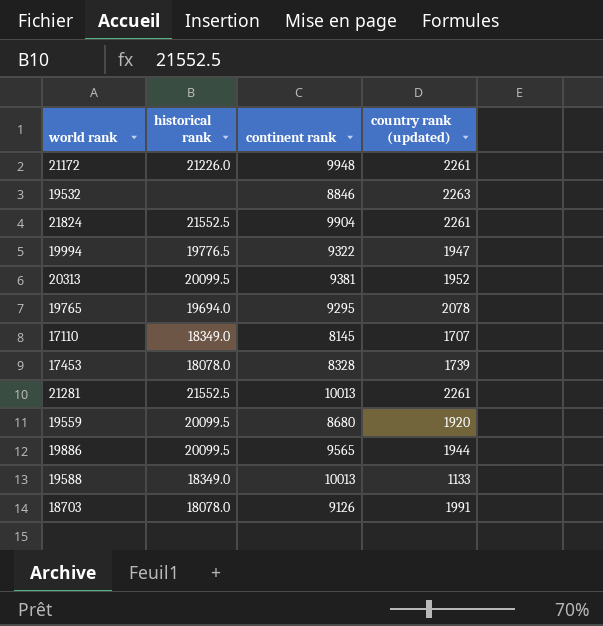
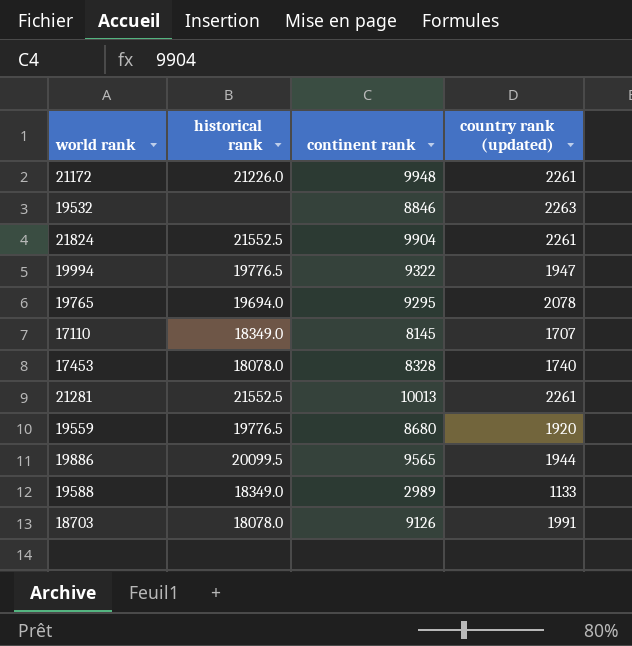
row 20313: 20099.5 | 9381 | 1952 -> none
17453 | country rank (updated): 1739 -> 1740
19559 | historical rank: 20099.5 -> 19776.5
19588 | continent rank: 10013 -> 2989

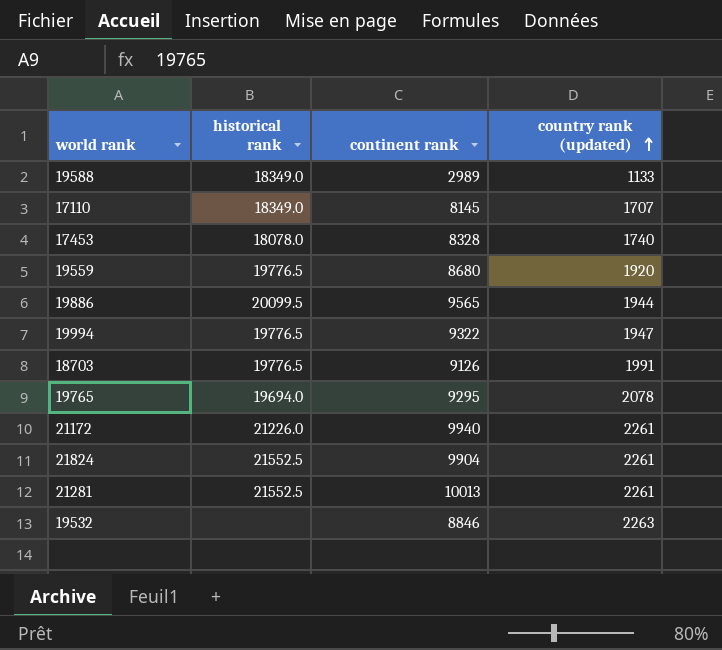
row order: none -> country rank (updated) ascending
18703 | historical rank: 18078.0 -> 19776.5
21172 | continent rank: 9948 -> 9940

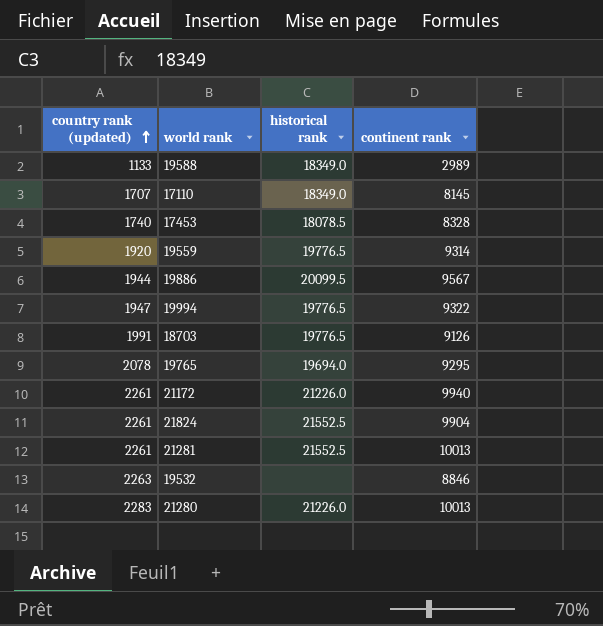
column country rank (updated) | position: 4 -> 1
17453 | historical rank: 18078.0 -> 18078.5
19559 | continent rank: 8680 -> 9314
19886 | continent rank: 9565 -> 9567
row 21280: none -> 2283 | 21226.0 | 10013

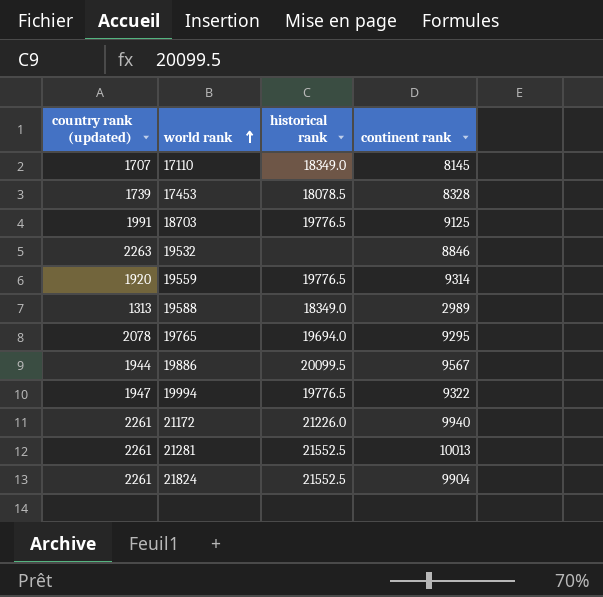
row order: country rank (updated) ascending -> world rank ascending
row 21280: 2283 | 21226.0 | 10013 -> none
17453 | country rank (updated): 1740 -> 1739
18703 | continent rank: 9126 -> 9125
19588 | country rank (updated): 1133 -> 1313

